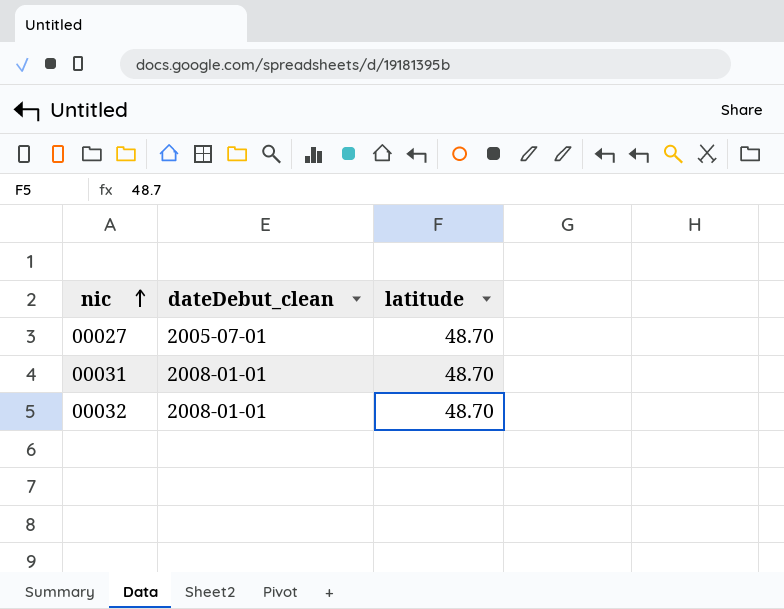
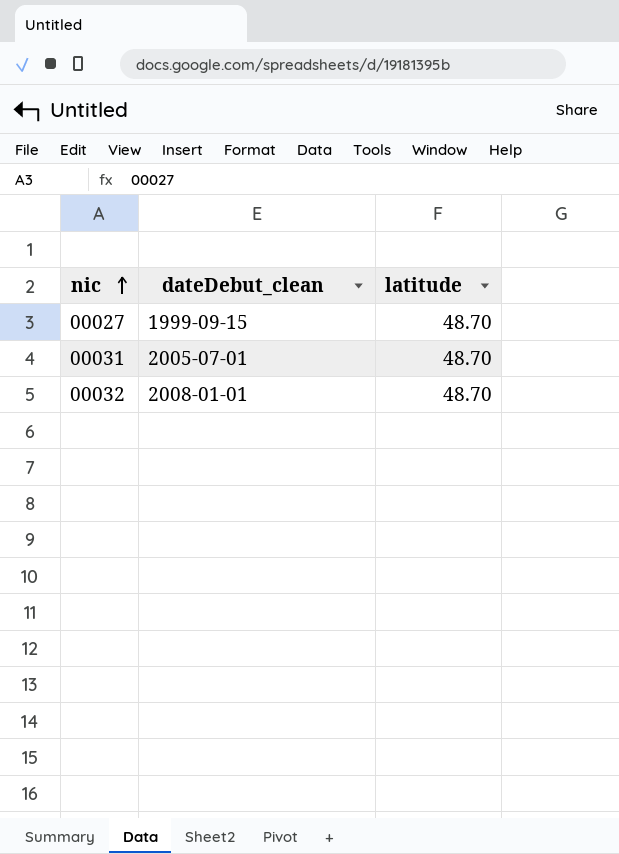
00027 | dateDebut_clean: 2005-07-01 -> 1999-09-15
00031 | dateDebut_clean: 2008-01-01 -> 2005-07-01

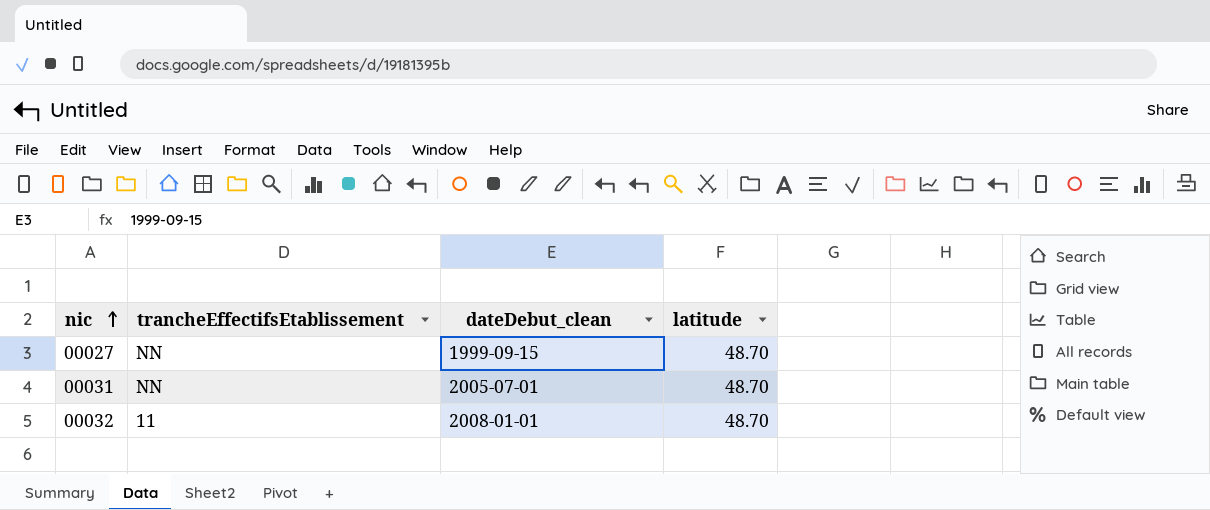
column trancheEffectifsEtablissement | position: none -> 2

